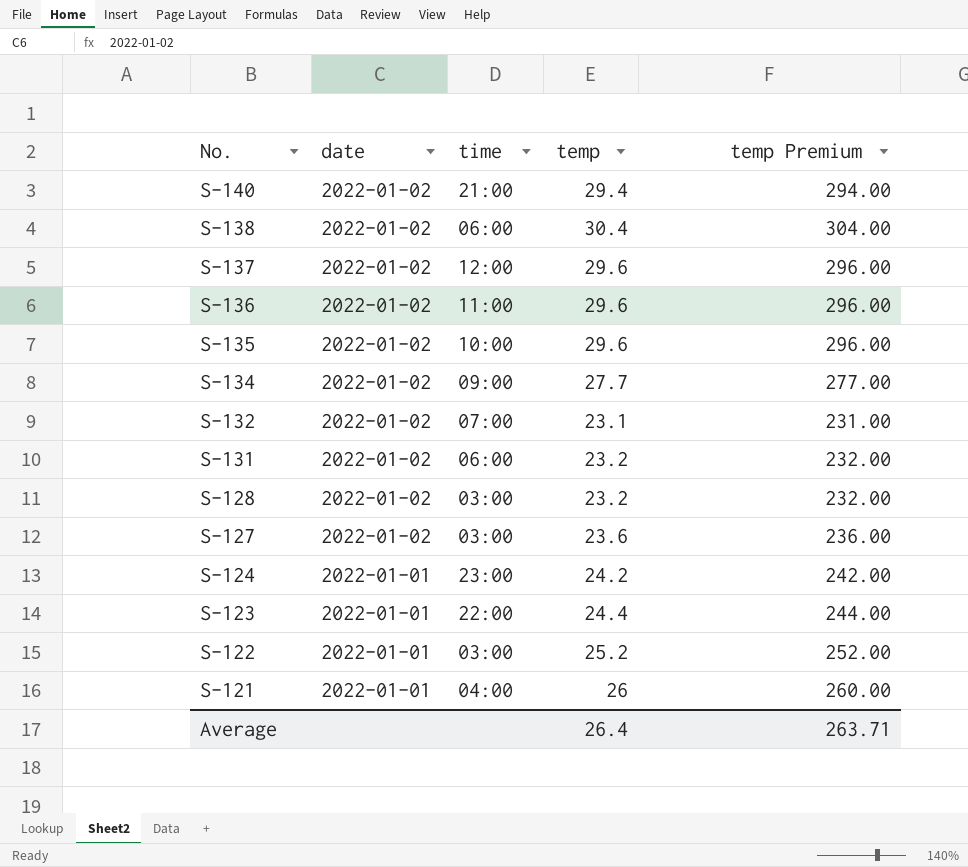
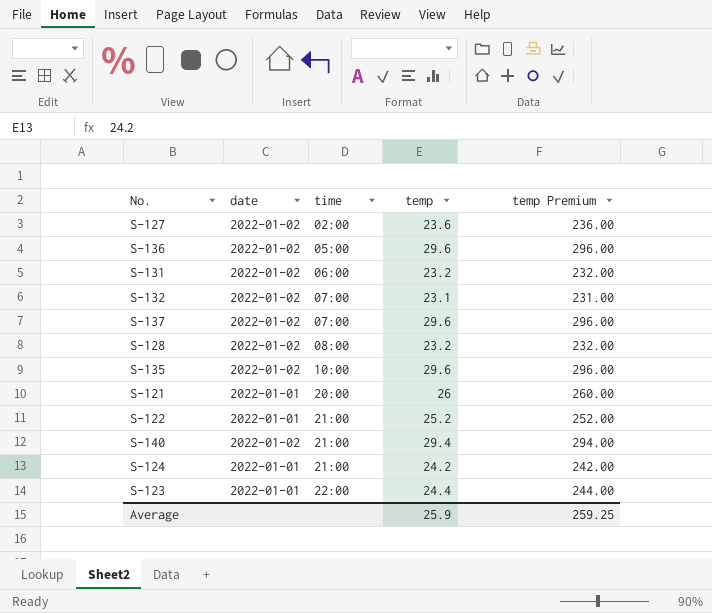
row order: No. descending -> time ascending
row S-138: 2022-01-02 | 06:00 | 30.4 | 304.00 -> none
row S-134: 2022-01-02 | 09:00 | 27.7 | 277.00 -> none
S-127 | time: 03:00 -> 02:00
S-136 | time: 11:00 -> 05:00
S-137 | time: 12:00 -> 07:00
S-128 | time: 03:00 -> 08:00
S-121 | time: 04:00 -> 20:00
S-122 | time: 03:00 -> 21:00
S-124 | time: 23:00 -> 21:00
Average | temp: 26.4 -> 25.9
Average | temp Premium: 263.71 -> 259.25

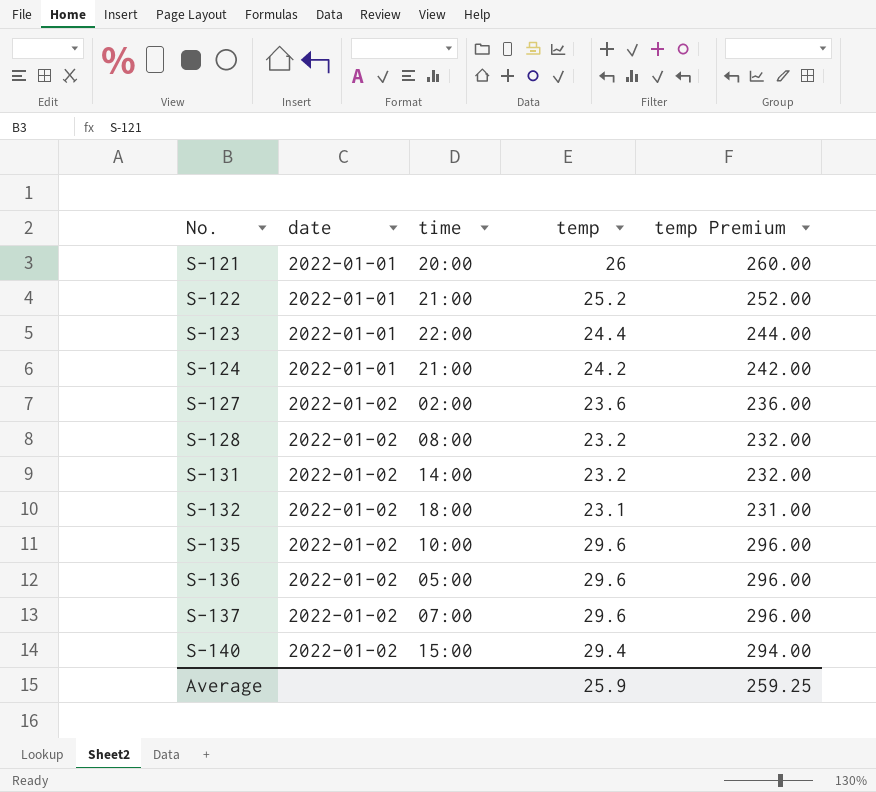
row order: time ascending -> No. ascending
S-131 | time: 06:00 -> 14:00
S-132 | time: 07:00 -> 18:00
S-140 | time: 21:00 -> 15:00

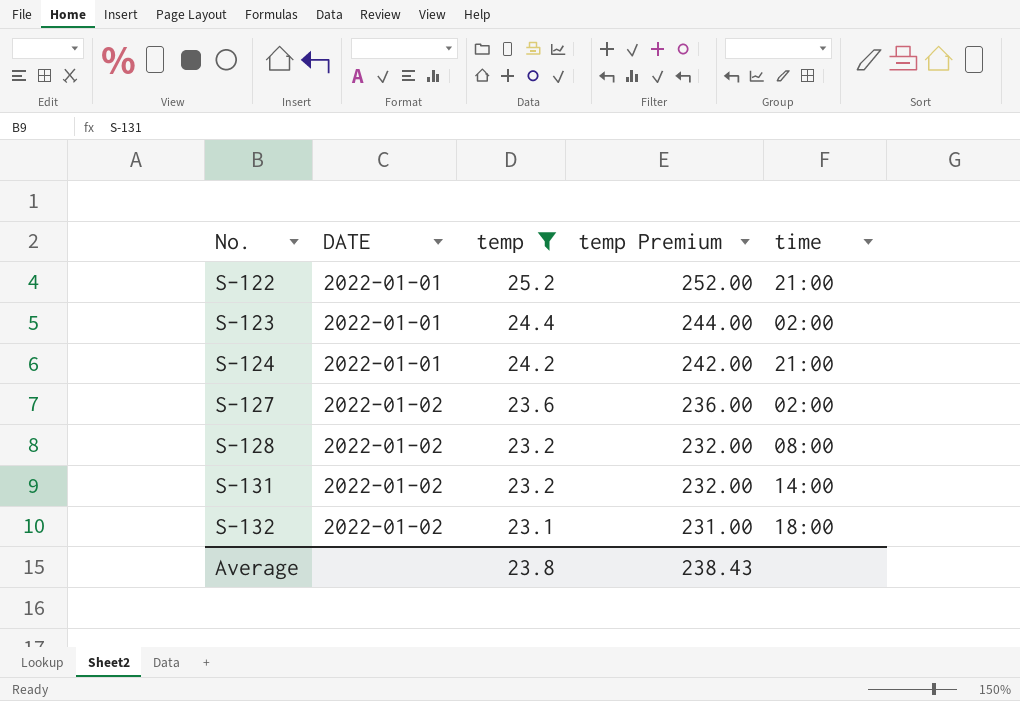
filter: none -> temp <= 25.2
column name: date -> DATE
column time | position: 3 -> 5
S-123 | time: 22:00 -> 02:00
Average | temp: 25.9 -> 23.8
Average | temp Premium: 259.25 -> 238.43

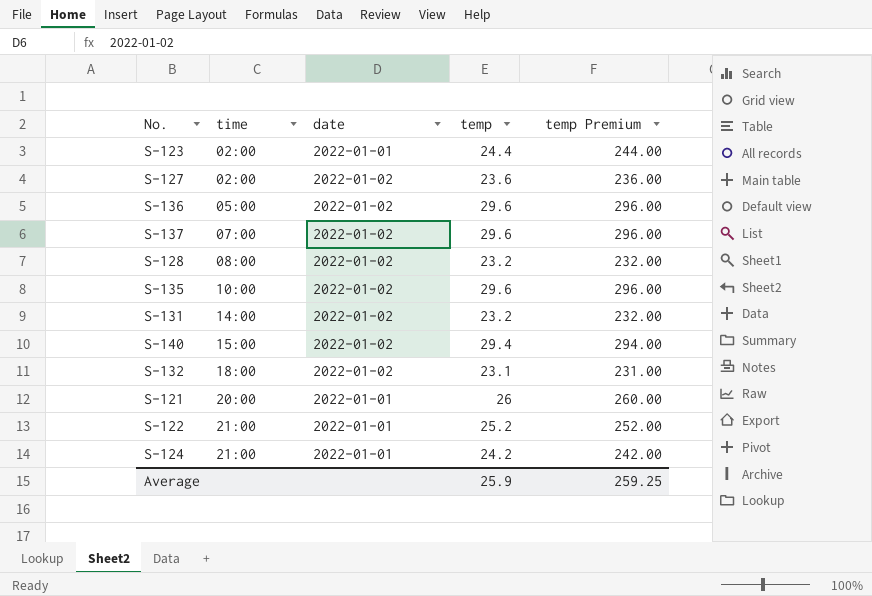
filter: temp <= 25.2 -> none
row order: No. ascending -> time ascending
column time | position: 5 -> 2
column name: DATE -> date
Average | temp: 23.8 -> 25.9
Average | temp Premium: 238.43 -> 259.25

